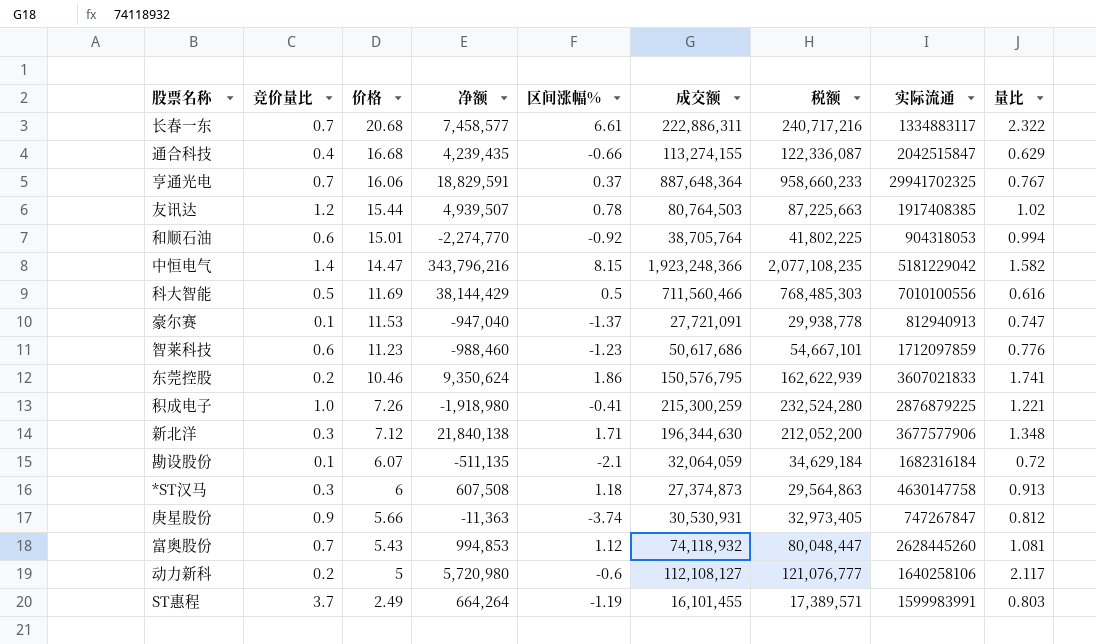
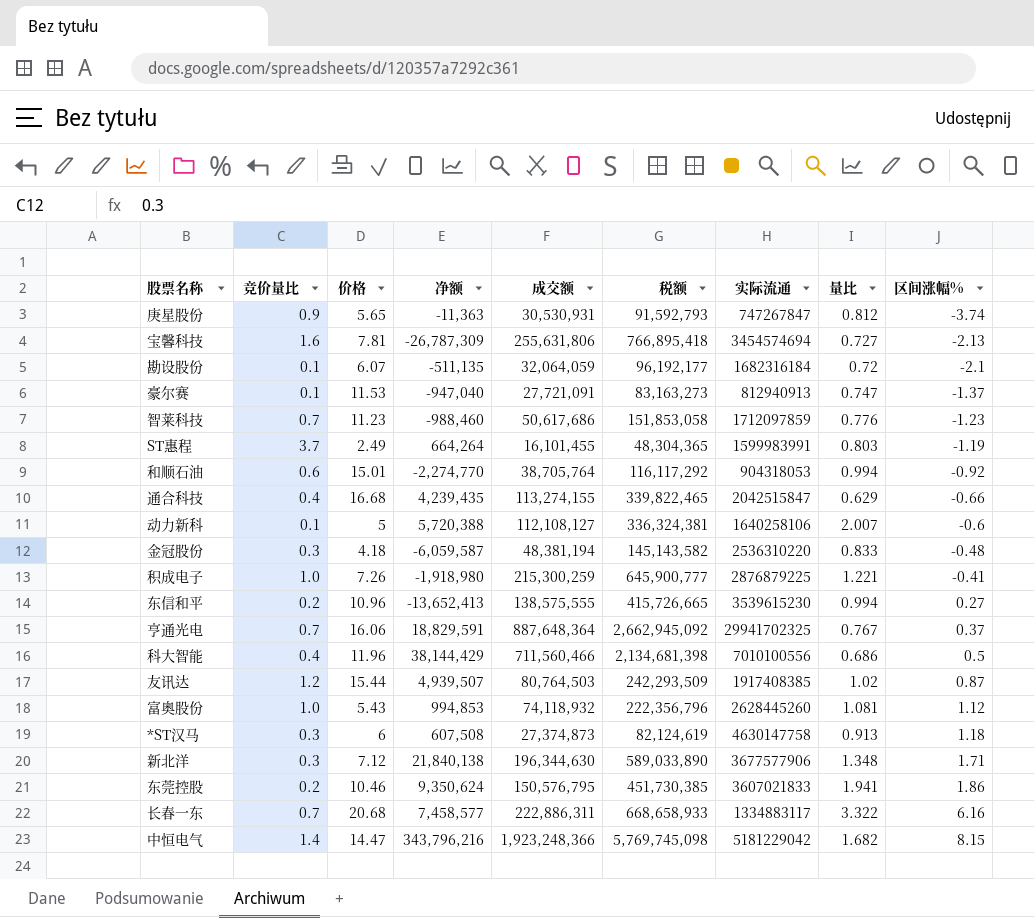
row order: 价格 descending -> 区间涨幅% ascending
column 税额 | formula: [成交额] * 1.08 -> [成交额] * 3
column 区间涨幅% | position: 5 -> 9
庚星股份 | 价格: 5.66 -> 5.65
row 宝馨科技: none -> 1.6 | 7.81 | -26,787,309 | 255,631,806 | 766,895,418 | 3454574694 | 0.727 | -2.13
智莱科技 | 竞价量比: 0.6 -> 0.7
动力新科 | 竞价量比: 0.2 -> 0.1
动力新科 | 净额: 5,720,980 -> 5,720,388
动力新科 | 量比: 2.117 -> 2.007
row 金冠股份: none -> 0.3 | 4.18 | -6,059,587 | 48,381,194 | 145,143,582 | 2536310220 | 0.833 | -0.48
row 东信和平: none -> 0.2 | 10.96 | -13,652,413 | 138,575,555 | 415,726,665 | 3539615230 | 0.994 | 0.27
科大智能 | 竞价量比: 0.5 -> 0.4
科大智能 | 价格: 11.69 -> 11.96
科大智能 | 量比: 0.616 -> 0.686
友讯达 | 区间涨幅%: 0.78 -> 0.87
富奥股份 | 竞价量比: 0.7 -> 1.0
东莞控股 | 量比: 1.741 -> 1.941
长春一东 | 量比: 2.322 -> 3.322
长春一东 | 区间涨幅%: 6.61 -> 6.16
中恒电气 | 量比: 1.582 -> 1.682

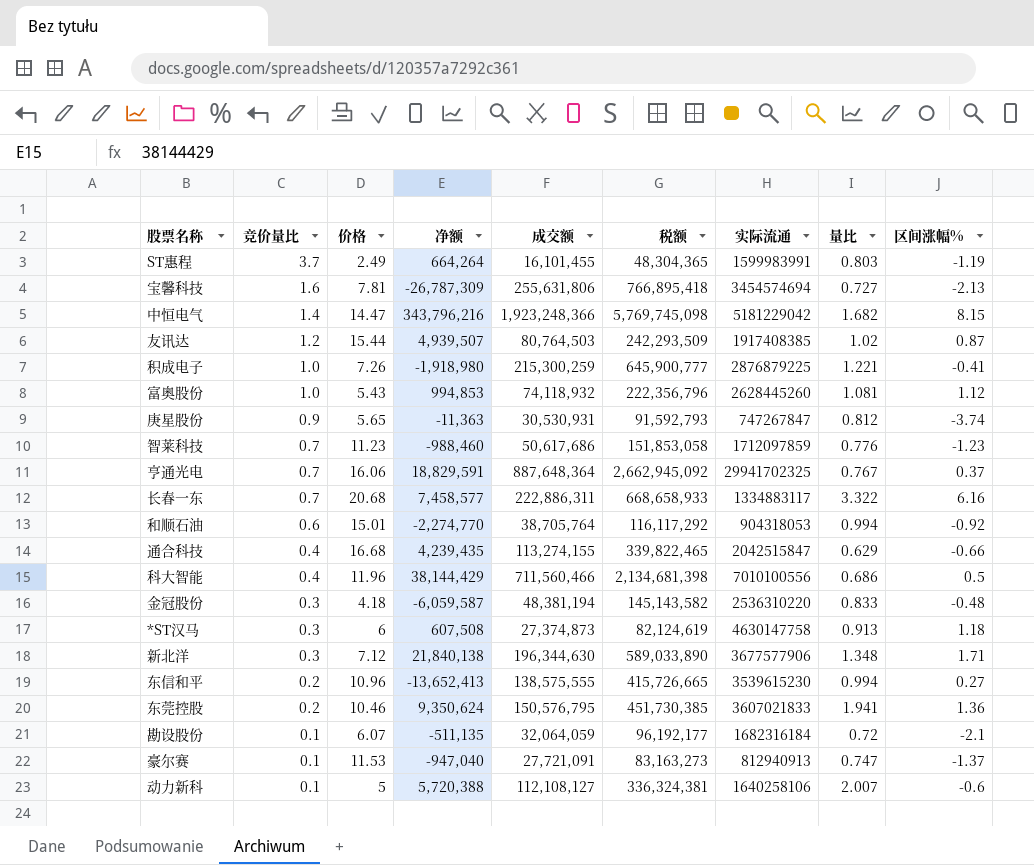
row order: 区间涨幅% ascending -> 竞价量比 descending
东莞控股 | 区间涨幅%: 1.86 -> 1.36

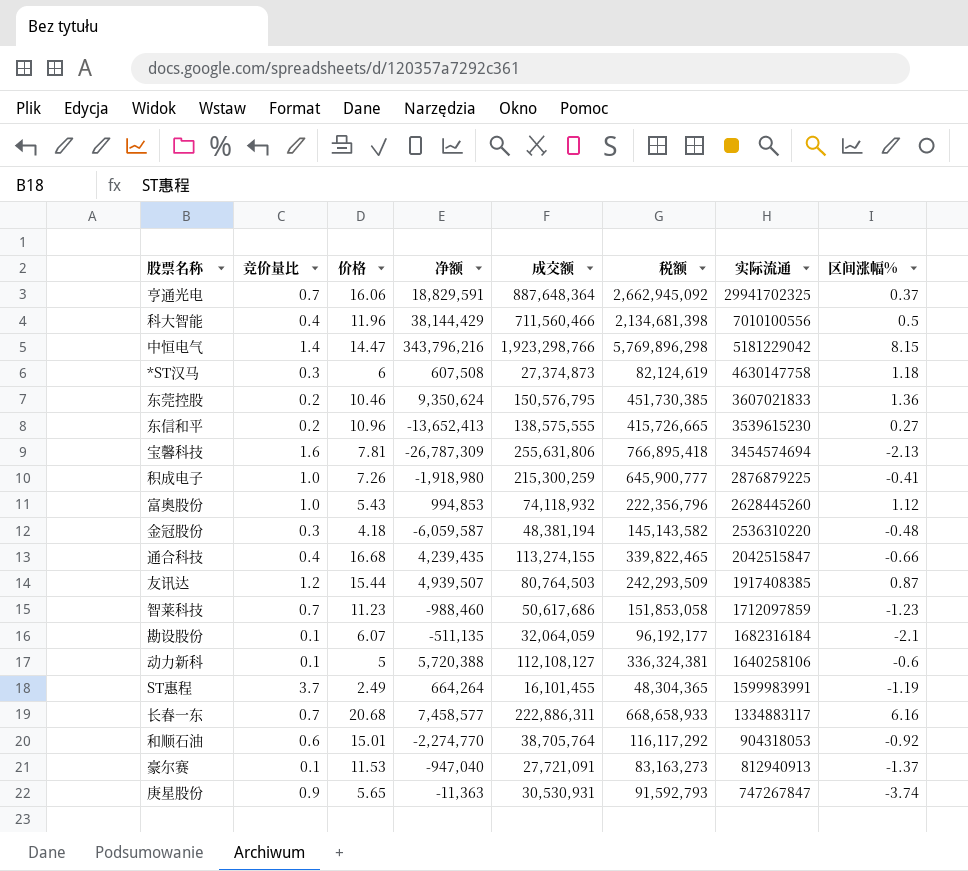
row order: 竞价量比 descending -> 实际流通 descending
column 量比 | position: 8 -> none
row 新北洋: 0.3 | 7.12 | 21,840,138 | 196,344,630 | 589,033,890 | 3677577906 | 1.348 | 1.71 -> none
中恒电气 | 成交额: 1,923,248,366 -> 1,923,298,766
中恒电气 | 税额: 5,769,745,098 -> 5,769,896,298

